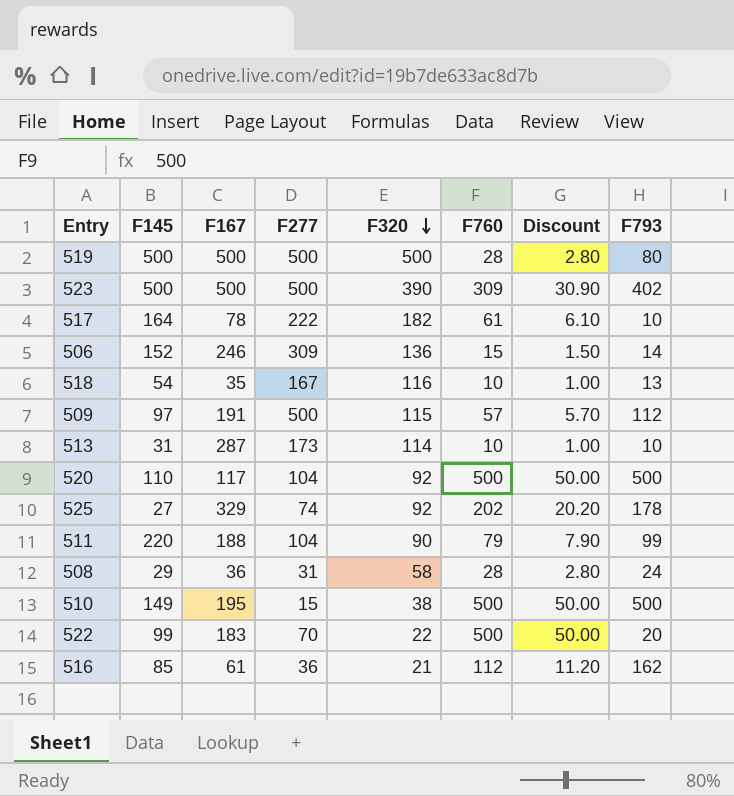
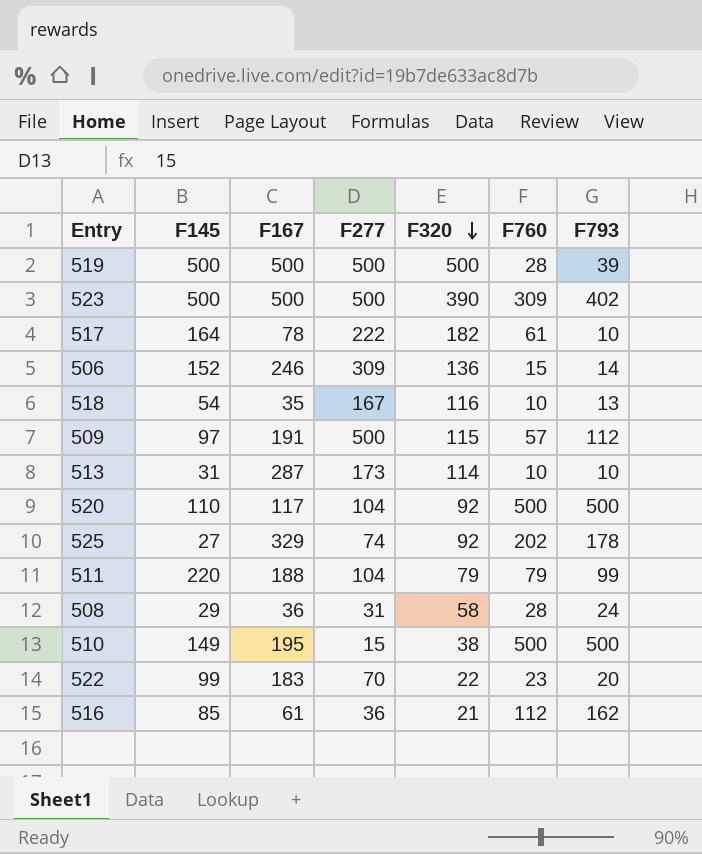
column Discount | formula: [F760] * 0.1 -> none
519 | F793: 80 -> 39
511 | F320: 90 -> 79
522 | F760: 500 -> 23

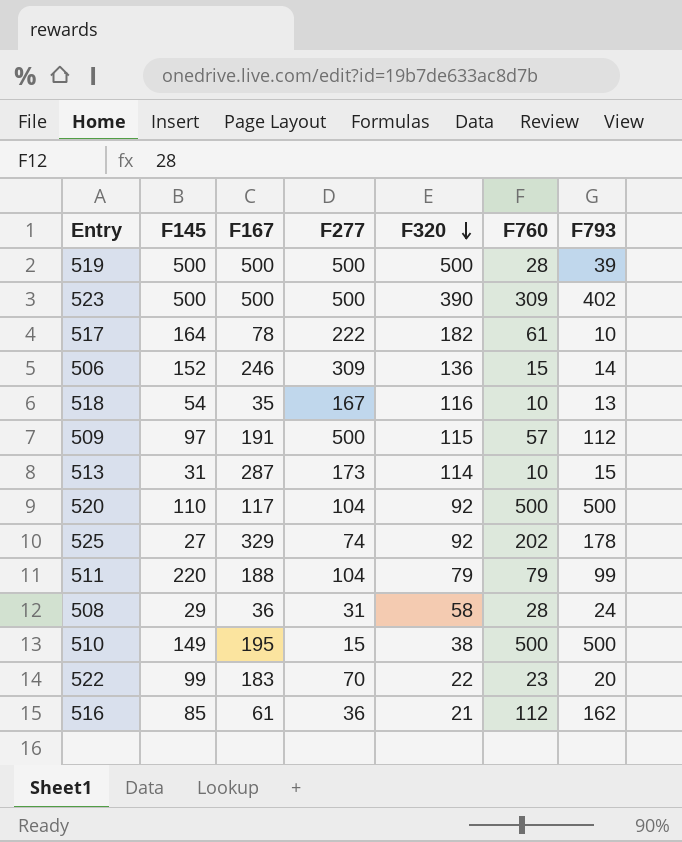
513 | F793: 10 -> 15

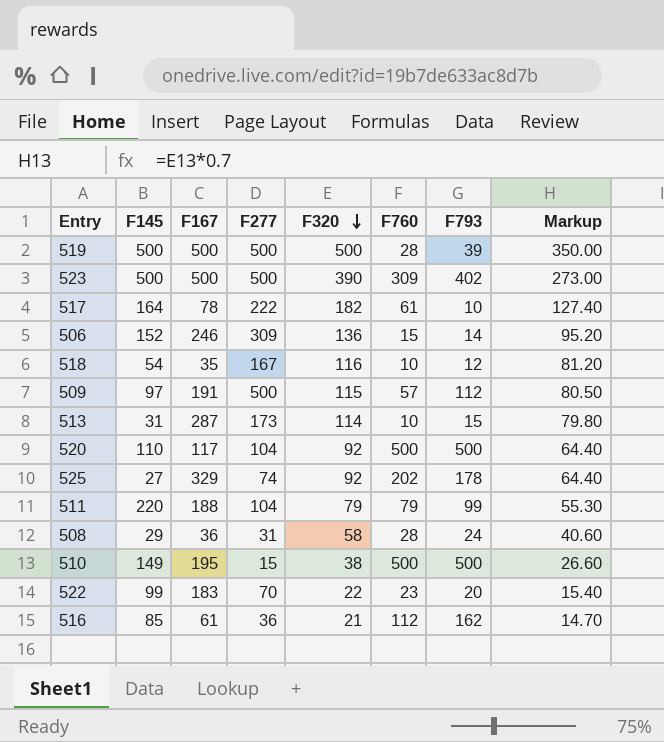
column Markup | formula: none -> [F320] * 0.7
518 | F793: 13 -> 12

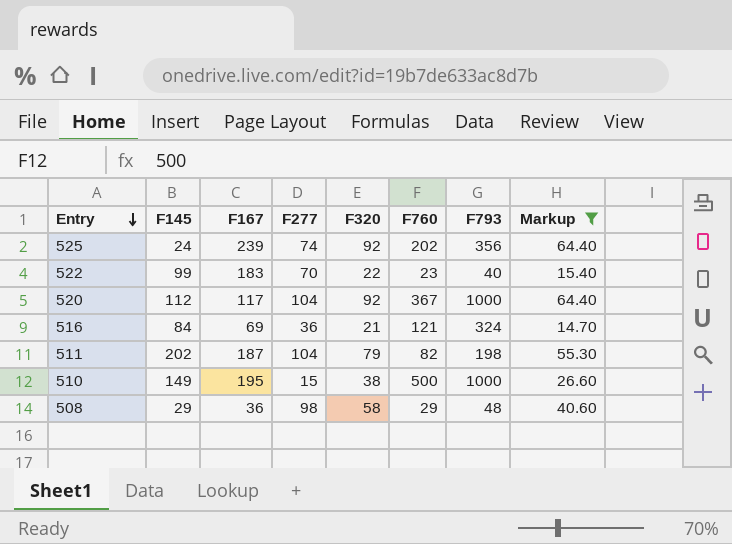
filter: none -> Markup <= 64.40
row order: F320 descending -> Entry descending
525 | F145: 27 -> 24
525 | F167: 329 -> 239
525 | F793: 178 -> 356
522 | F793: 20 -> 40
520 | F145: 110 -> 112
520 | F760: 500 -> 367
520 | F793: 500 -> 1000
516 | F145: 85 -> 84
516 | F167: 61 -> 69
516 | F760: 112 -> 121
516 | F793: 162 -> 324
511 | F145: 220 -> 202
511 | F167: 188 -> 187
511 | F760: 79 -> 82
511 | F793: 99 -> 198
510 | F793: 500 -> 1000
508 | F277: 31 -> 98
508 | F760: 28 -> 29
508 | F793: 24 -> 48

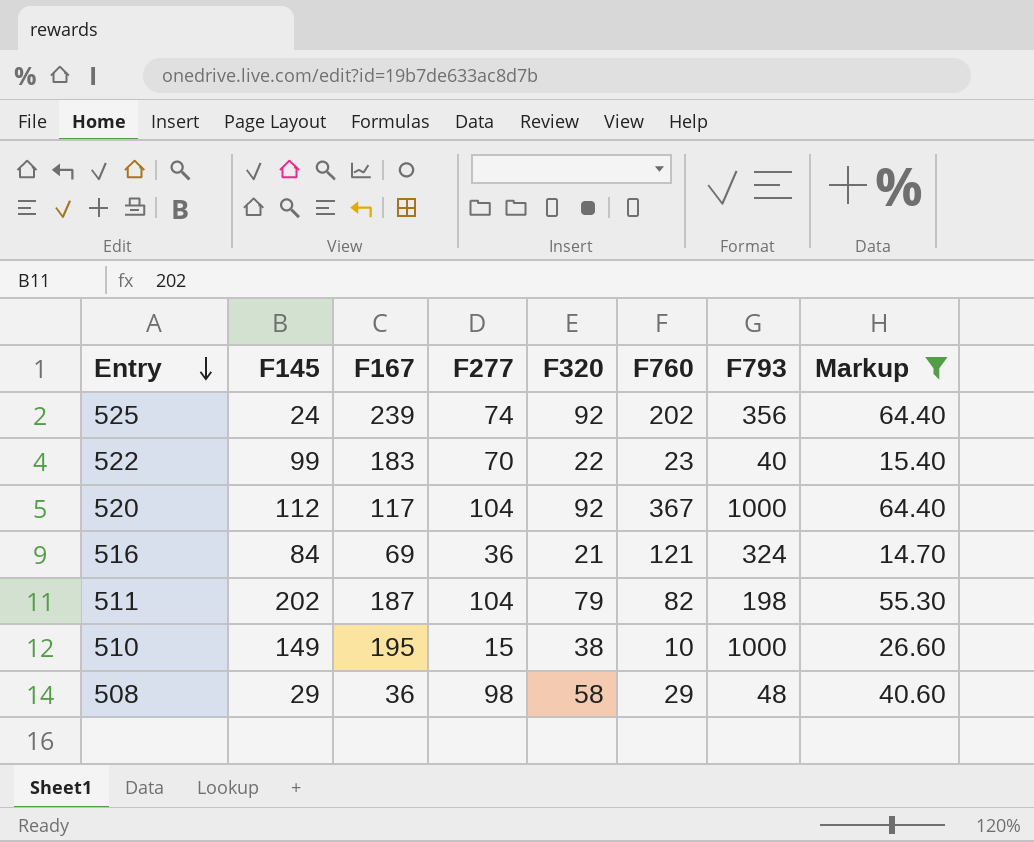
510 | F760: 500 -> 10

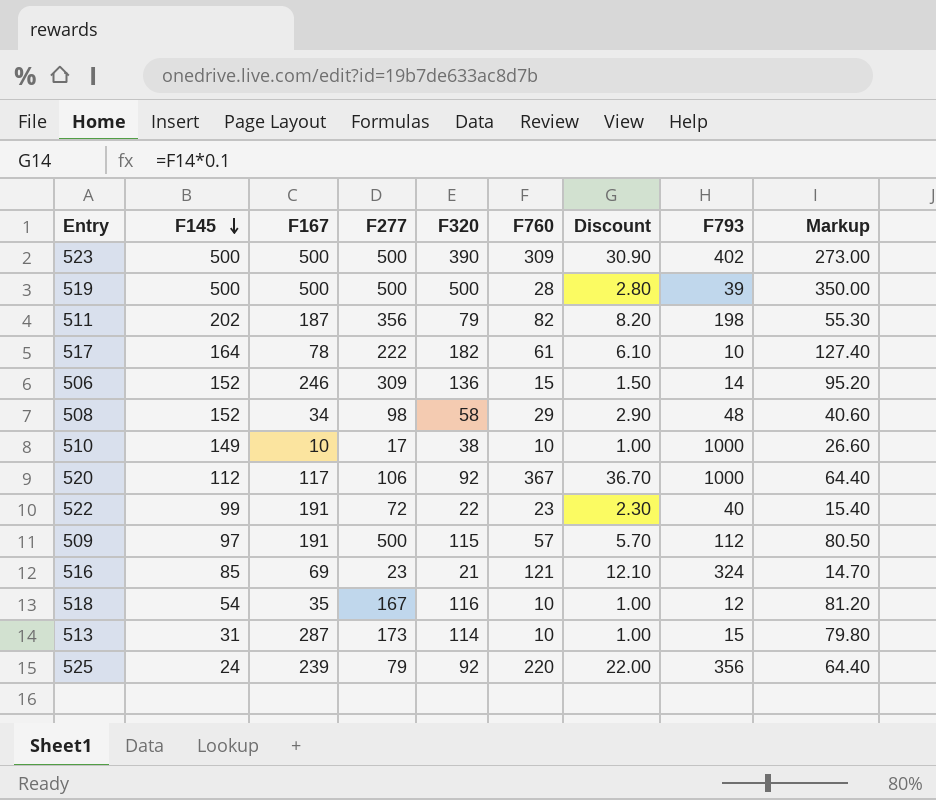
filter: Markup <= 64.40 -> none
row order: Entry descending -> F145 descending
column Discount | formula: none -> [F760] * 0.1
511 | F277: 104 -> 356
508 | F145: 29 -> 152
508 | F167: 36 -> 34
510 | F167: 195 -> 10
510 | F277: 15 -> 17
520 | F277: 104 -> 106
522 | F167: 183 -> 191
522 | F277: 70 -> 72
516 | F145: 84 -> 85
516 | F277: 36 -> 23
525 | F277: 74 -> 79
525 | F760: 202 -> 220

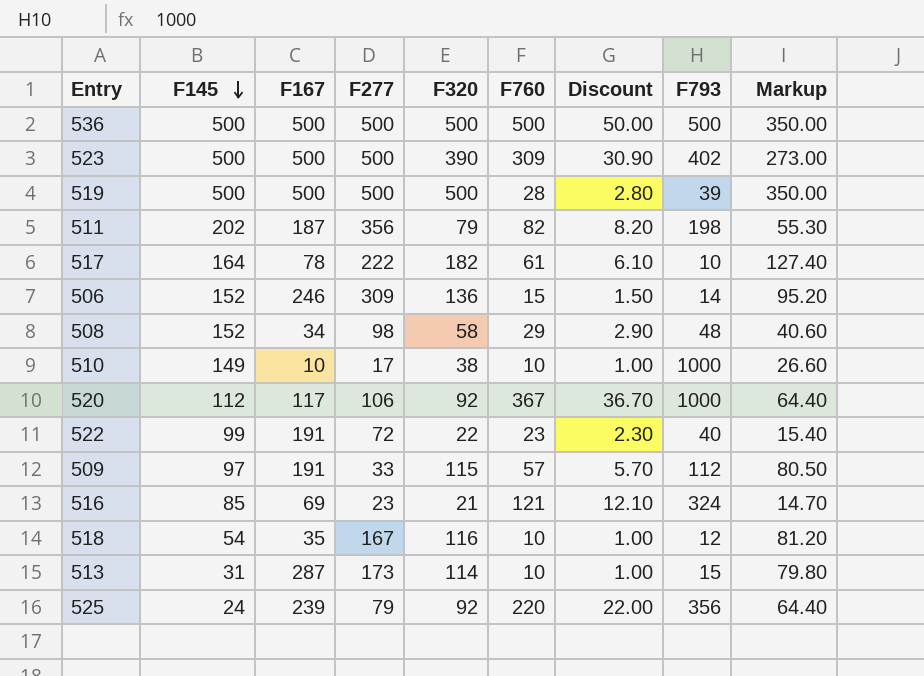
row 536: none -> 500 | 500 | 500 | 500 | 500 | 50.00 | 500 | 350.00
509 | F277: 500 -> 33

